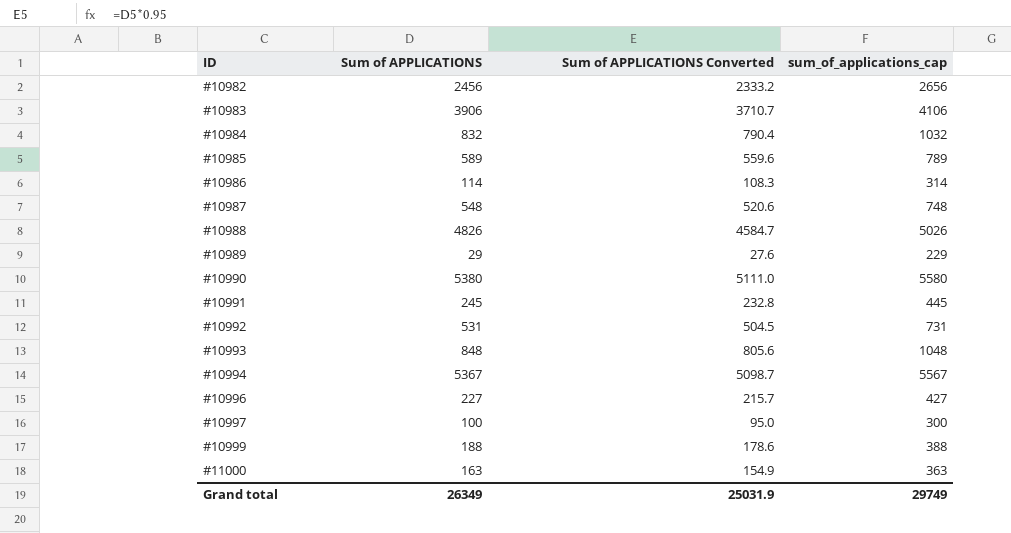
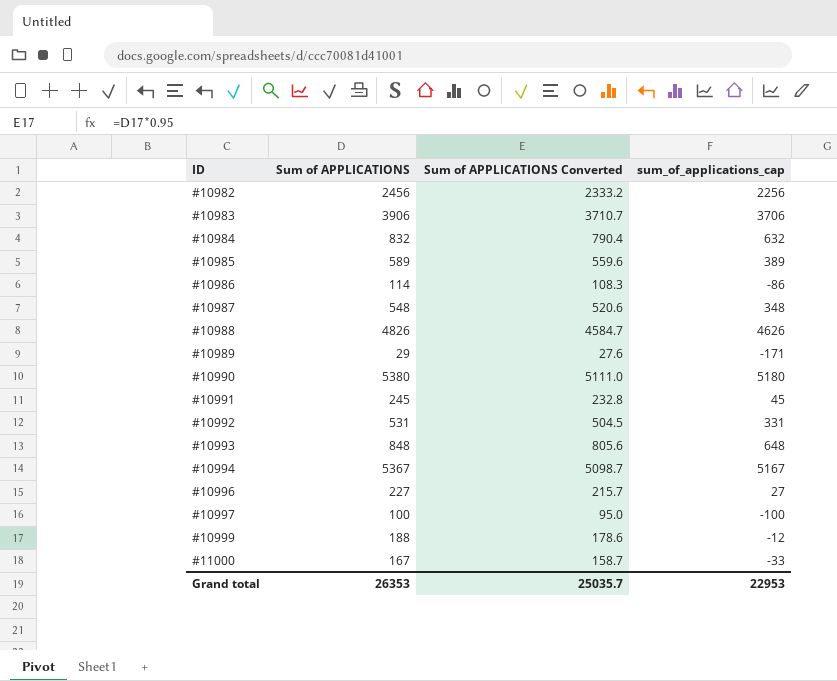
column sum_of_applications_cap | formula: [Sum of APPLICATIONS] + 200 -> [Sum of APPLICATIONS] - 200
#11000 | Sum of APPLICATIONS: 163 -> 167
#11000 | Sum of APPLICATIONS Converted: 154.9 -> 158.7
Grand total | Sum of APPLICATIONS: 26349 -> 26353
Grand total | Sum of APPLICATIONS Converted: 25031.9 -> 25035.7
Grand total | sum_of_applications_cap: 29749 -> 22953

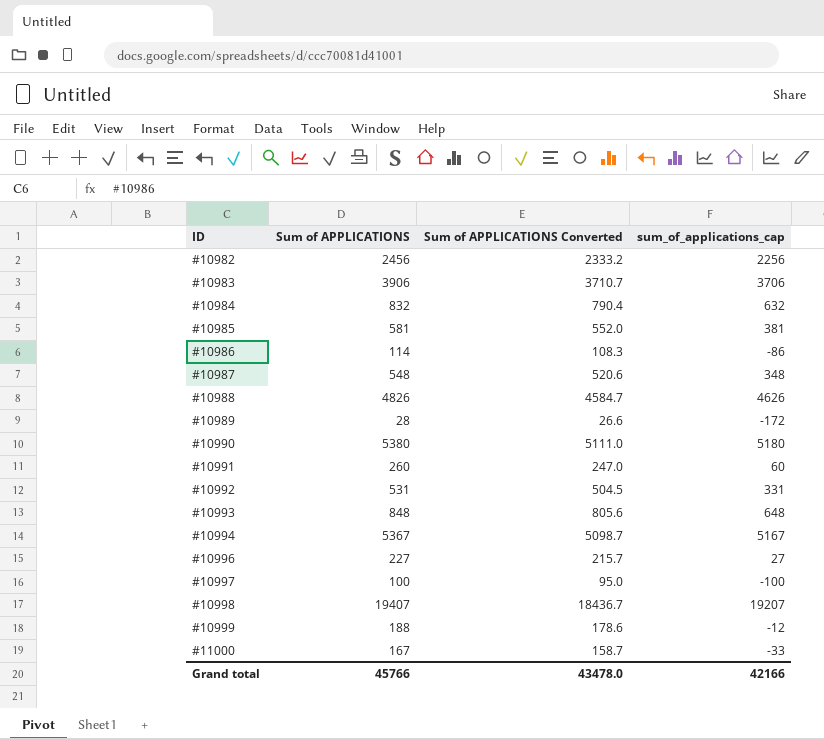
#10985 | Sum of APPLICATIONS: 589 -> 581
#10985 | Sum of APPLICATIONS Converted: 559.6 -> 552.0
#10985 | sum_of_applications_cap: 389 -> 381
#10989 | Sum of APPLICATIONS: 29 -> 28
#10989 | Sum of APPLICATIONS Converted: 27.6 -> 26.6
#10989 | sum_of_applications_cap: -171 -> -172
#10991 | Sum of APPLICATIONS: 245 -> 260
#10991 | Sum of APPLICATIONS Converted: 232.8 -> 247.0
#10991 | sum_of_applications_cap: 45 -> 60
row #10998: none -> 19407 | 18436.7 | 19207
Grand total | Sum of APPLICATIONS: 26353 -> 45766
Grand total | Sum of APPLICATIONS Converted: 25035.7 -> 43478.0
Grand total | sum_of_applications_cap: 22953 -> 42166

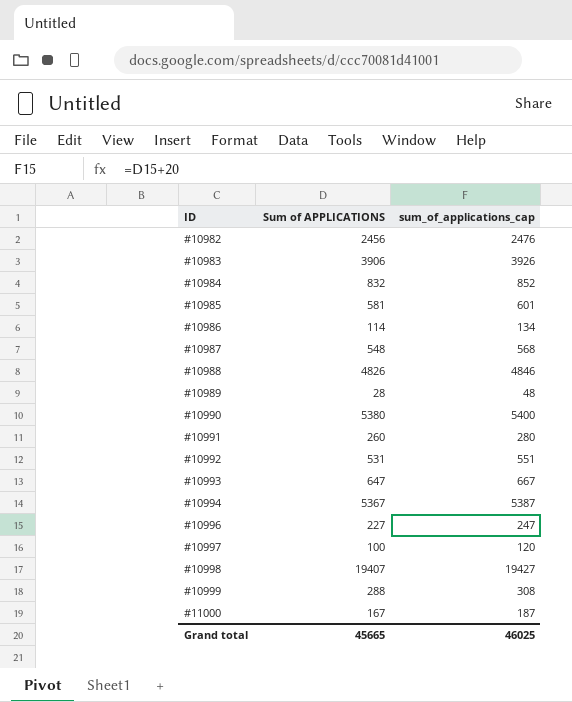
column Sum of APPLICATIONS Converted | formula: [Sum of APPLICATIONS] * 0.95 -> none
column sum_of_applications_cap | formula: [Sum of APPLICATIONS] - 200 -> [Sum of APPLICATIONS] + 20
#10993 | Sum of APPLICATIONS: 848 -> 647
#10999 | Sum of APPLICATIONS: 188 -> 288
Grand total | Sum of APPLICATIONS: 45766 -> 45665
Grand total | sum_of_applications_cap: 42166 -> 46025

